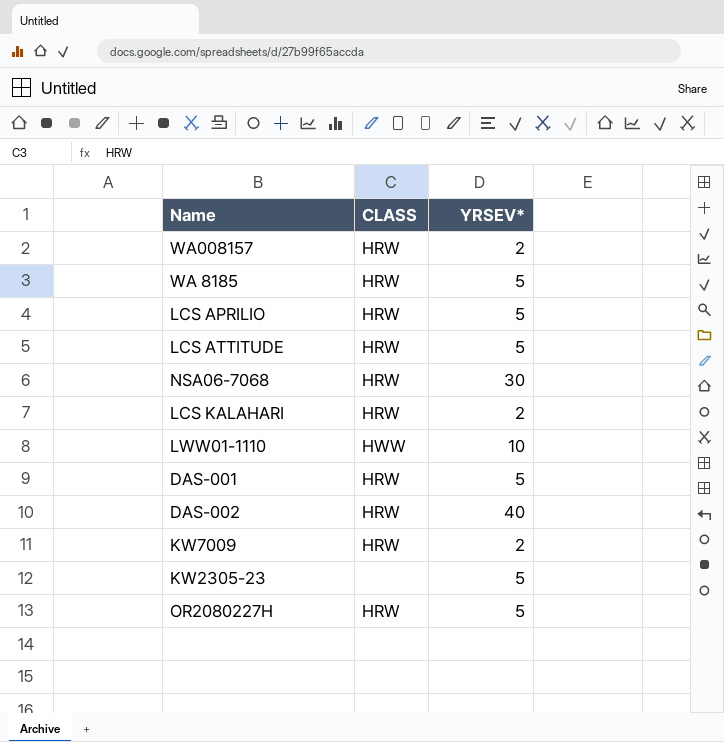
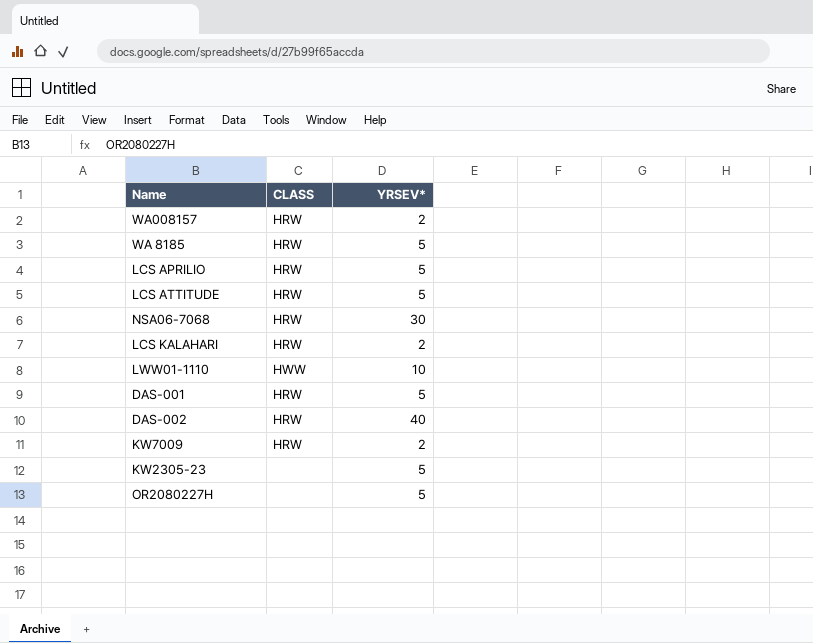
OR2080227H | CLASS: HRW -> none

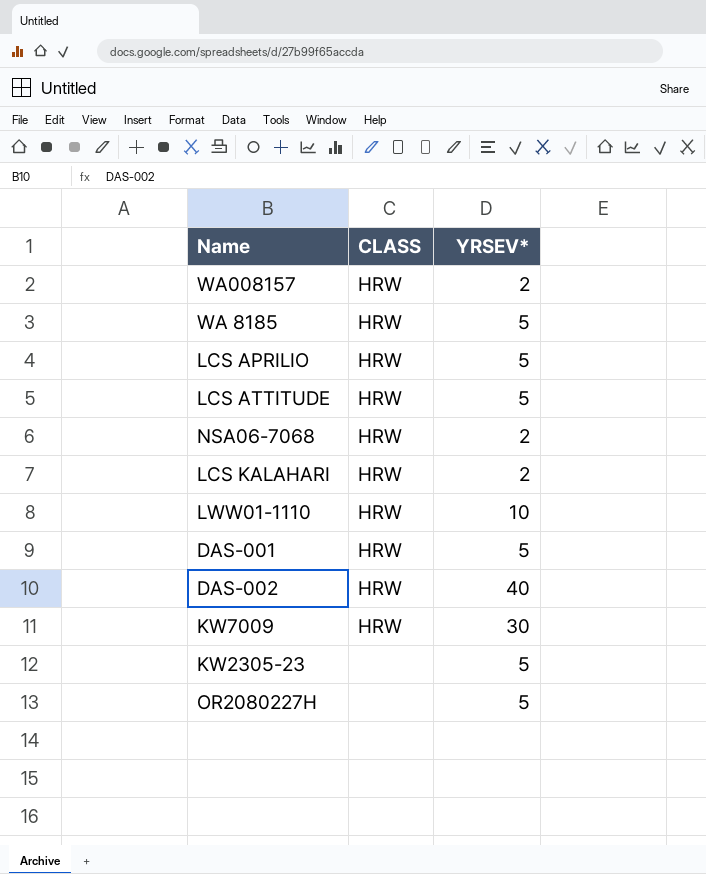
NSA06-7068 | YRSEV*: 30 -> 2
LWW01-1110 | CLASS: HWW -> HRW
KW7009 | YRSEV*: 2 -> 30

